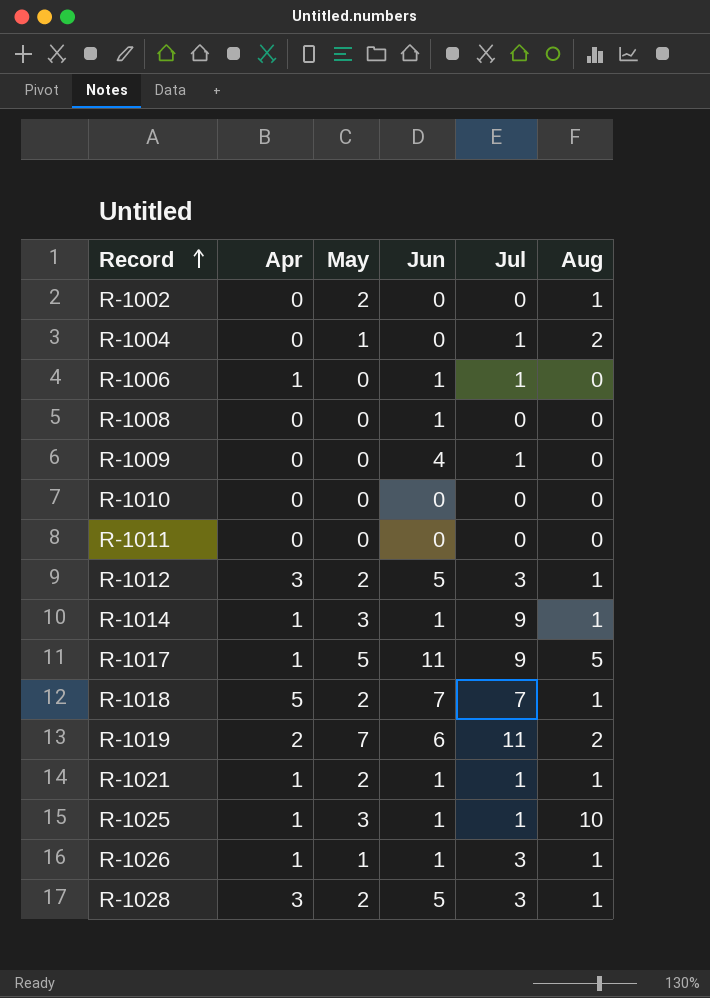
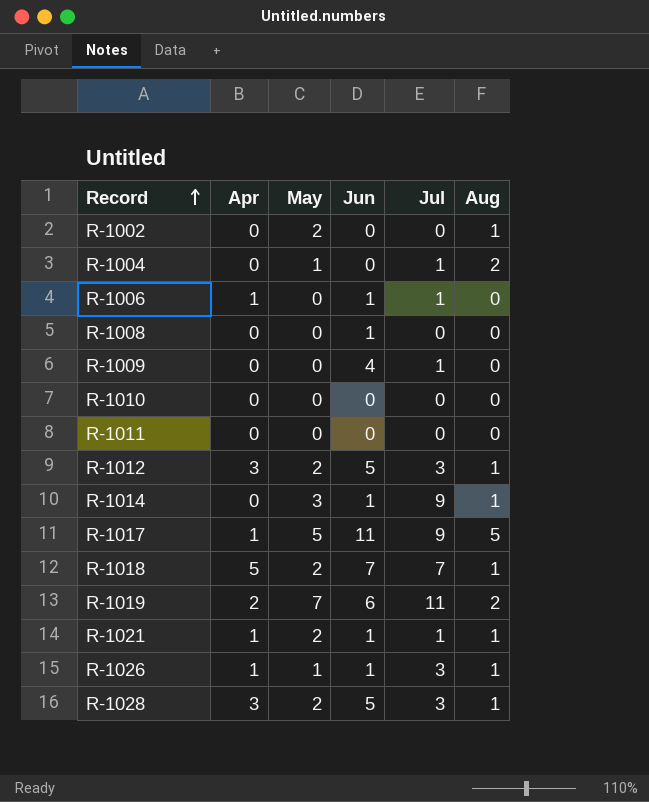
row R-1025: 1 | 3 | 1 | 1 | 10 -> none
R-1014 | Apr: 1 -> 0

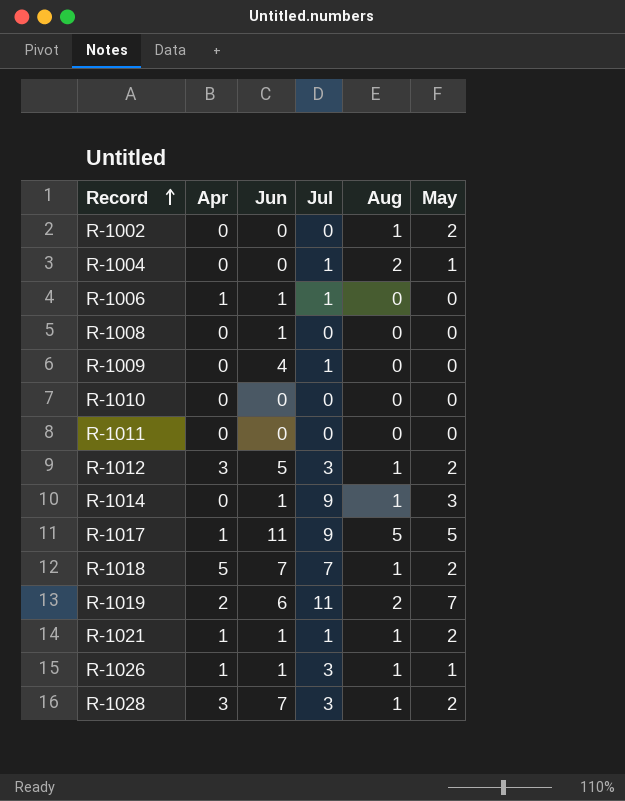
column May | position: 3 -> 6
R-1028 | Jun: 5 -> 7

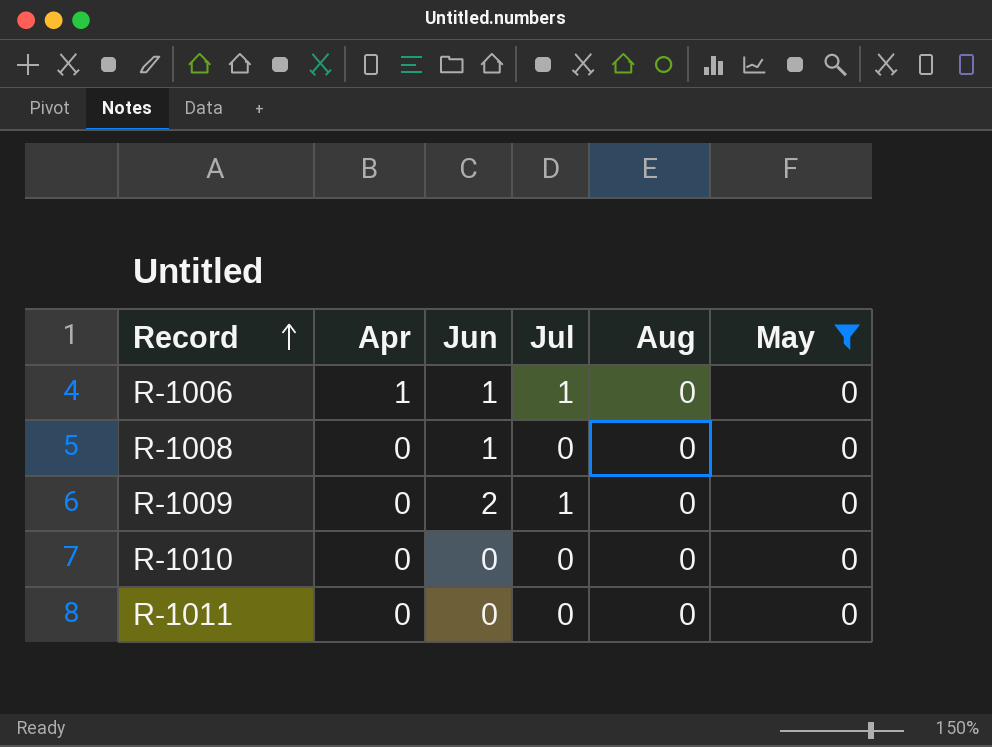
filter: none -> May = 0
R-1009 | Jun: 4 -> 2

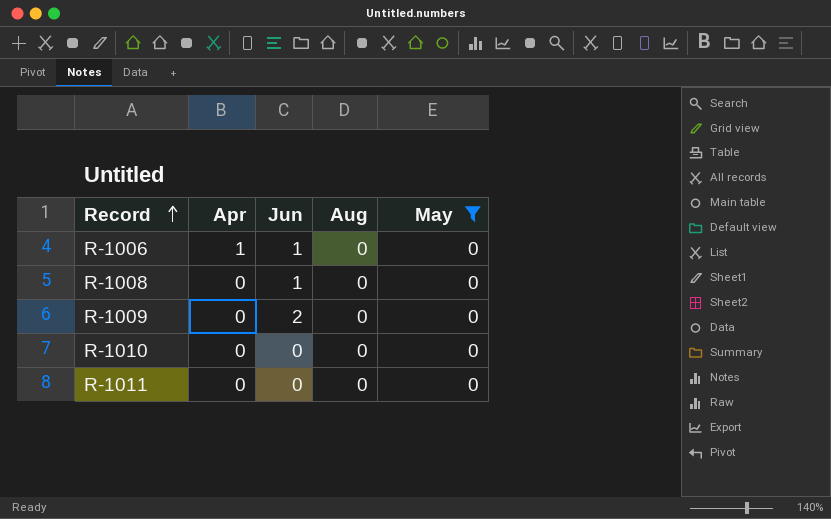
column Jul | position: 4 -> none

